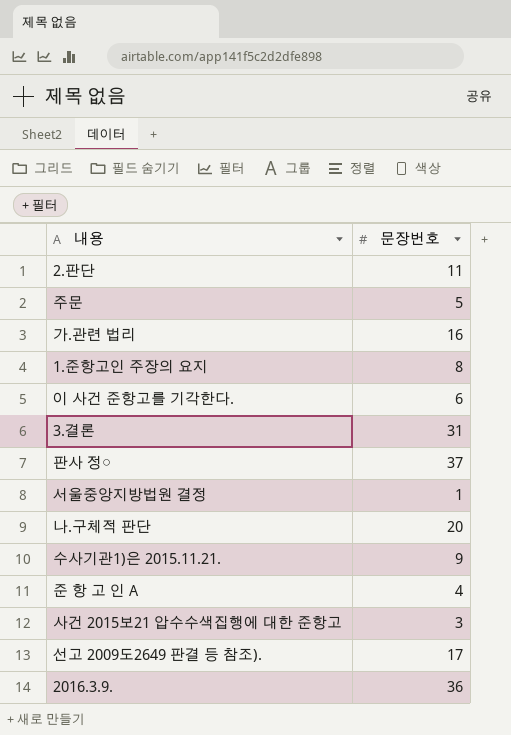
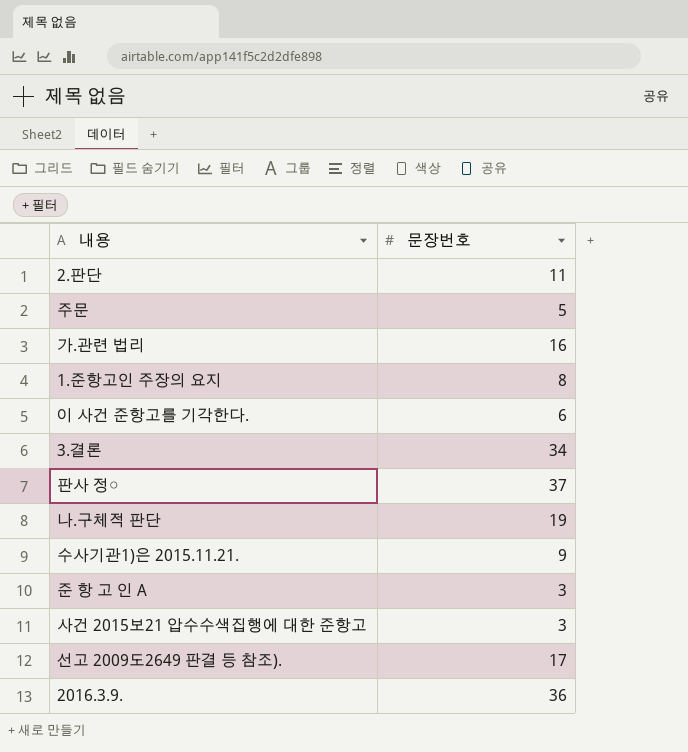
row 서울중앙지방법원 결정: 1 -> none
3.결론 | 문장번호: 31 -> 34
나.구체적 판단 | 문장번호: 20 -> 19
준 항 고 인 A | 문장번호: 4 -> 3

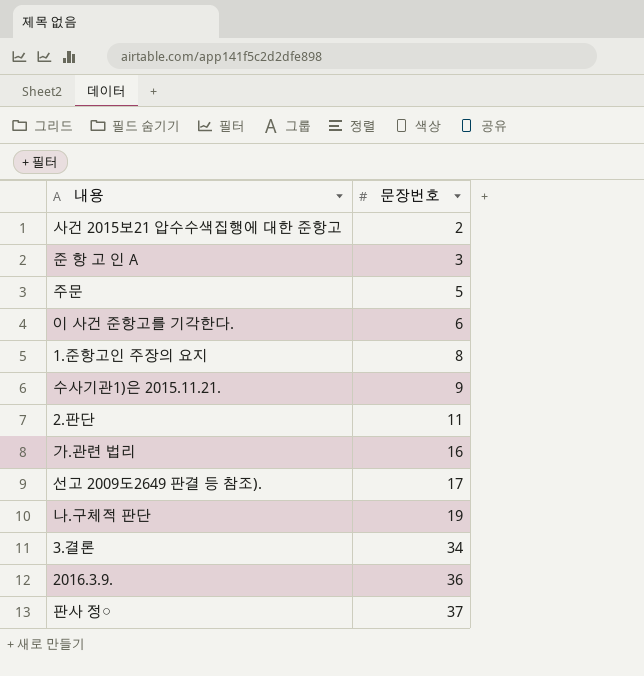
row order: none -> 문장번호 ascending
사건 2015보21 압수수색집행에 대한 준항고 | 문장번호: 3 -> 2

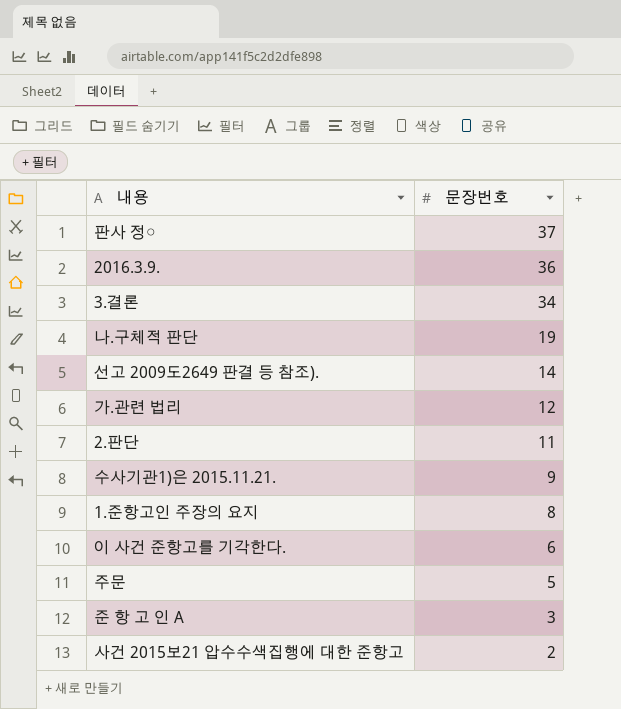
row order: 문장번호 ascending -> 문장번호 descending
선고 2009도2649 판결 등 참조). | 문장번호: 17 -> 14
가.관련 법리 | 문장번호: 16 -> 12

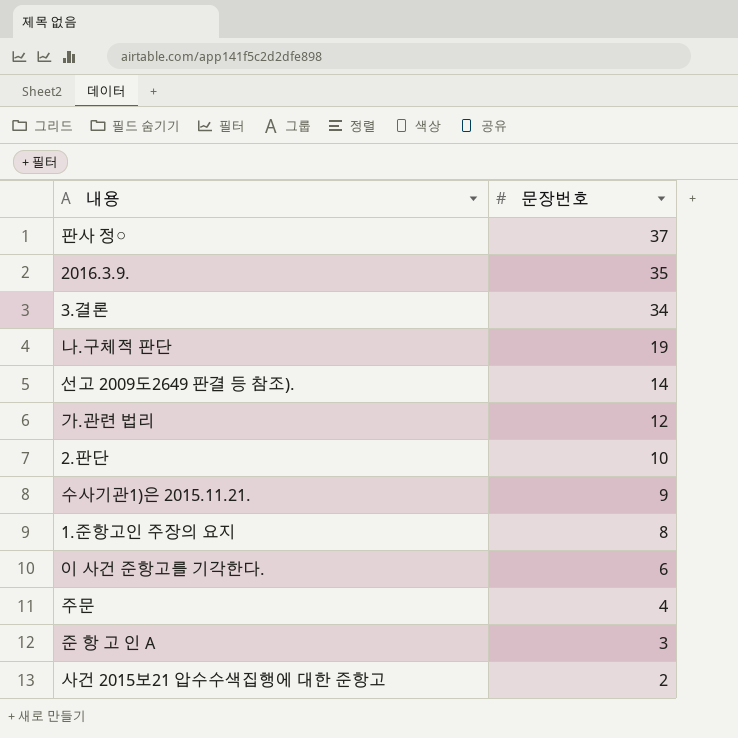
2016.3.9. | 문장번호: 36 -> 35
2.판단 | 문장번호: 11 -> 10
주문 | 문장번호: 5 -> 4

